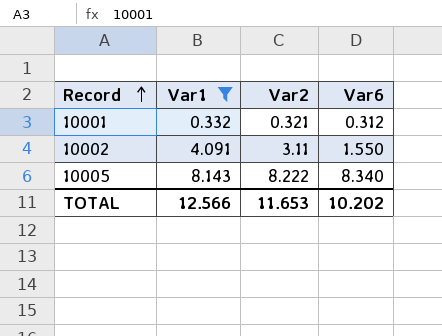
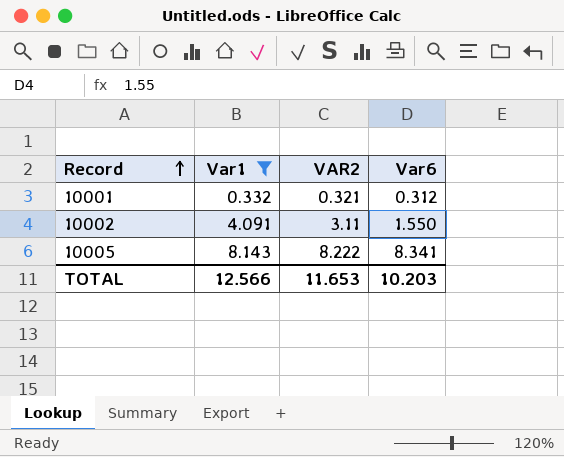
column name: Var2 -> VAR2
10005 | Var6: 8.340 -> 8.341
TOTAL | Var6: 10.202 -> 10.203

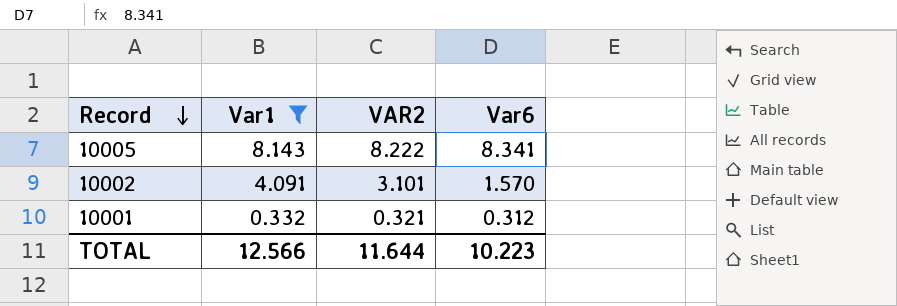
row order: Record ascending -> Record descending
10002 | VAR2: 3.11 -> 3.101
10002 | Var6: 1.550 -> 1.570
TOTAL | VAR2: 11.653 -> 11.644
TOTAL | Var6: 10.203 -> 10.223

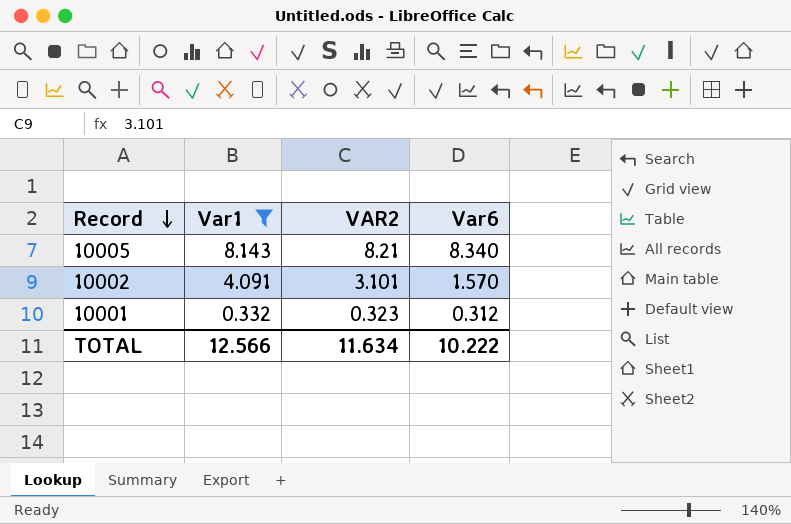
10005 | VAR2: 8.222 -> 8.21
10005 | Var6: 8.341 -> 8.340
10001 | VAR2: 0.321 -> 0.323
TOTAL | VAR2: 11.644 -> 11.634
TOTAL | Var6: 10.223 -> 10.222

